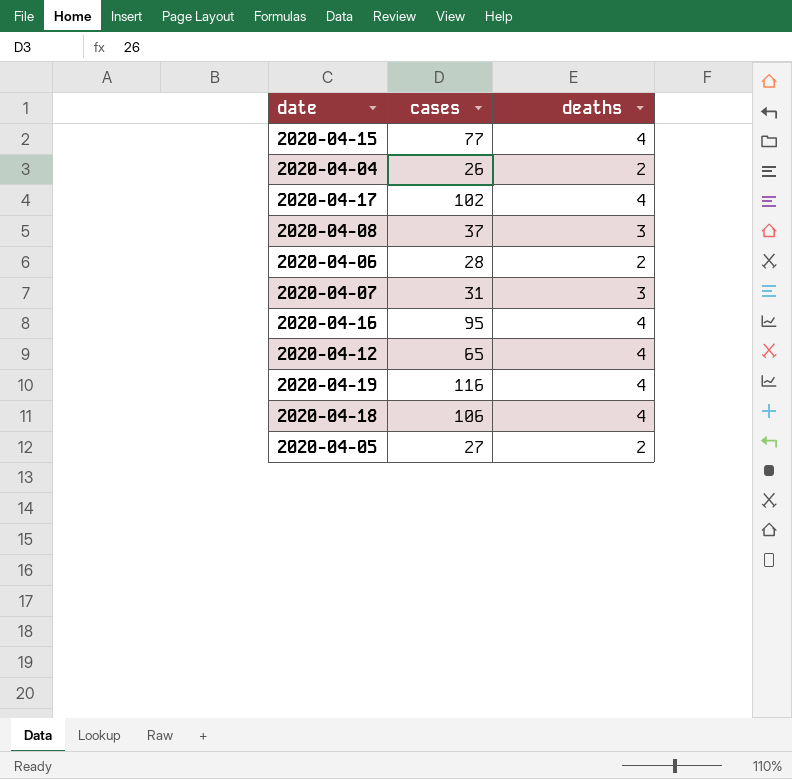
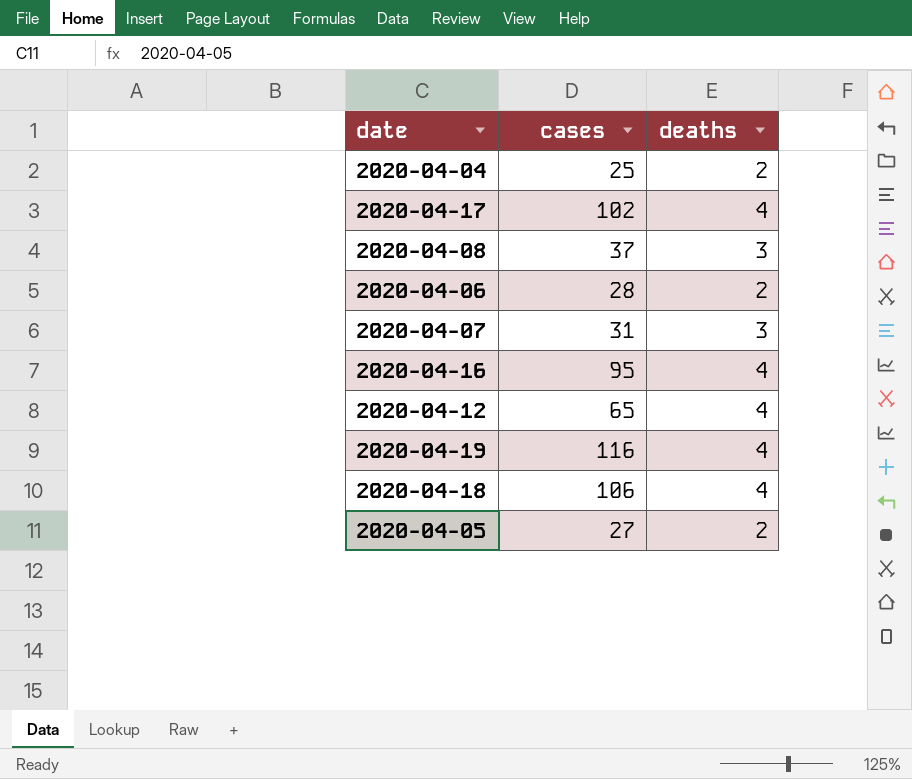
row 2020-04-15: 77 | 4 -> none
2020-04-04 | cases: 26 -> 25

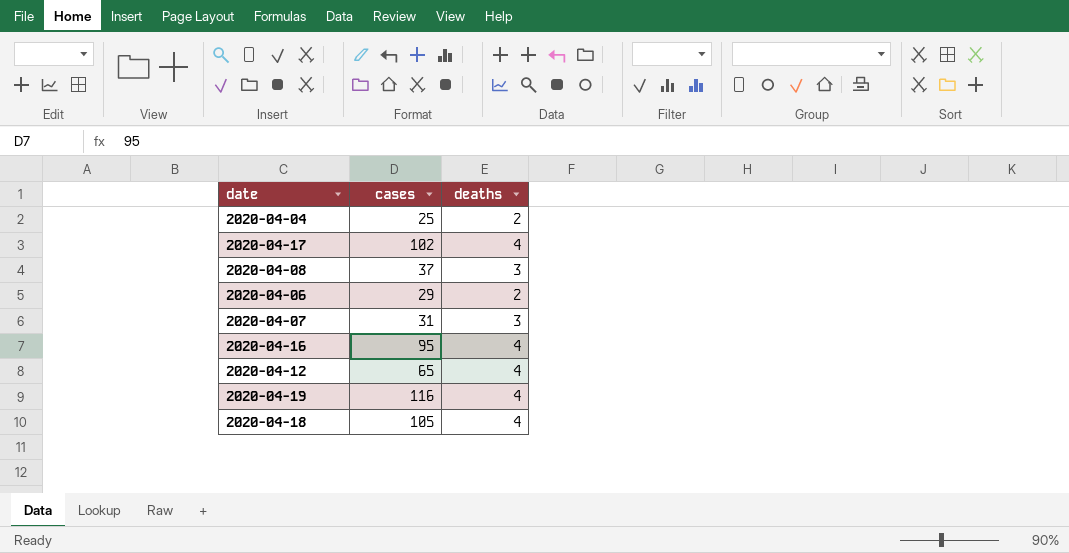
row 2020-04-05: 27 | 2 -> none
2020-04-06 | cases: 28 -> 29
2020-04-18 | cases: 106 -> 105

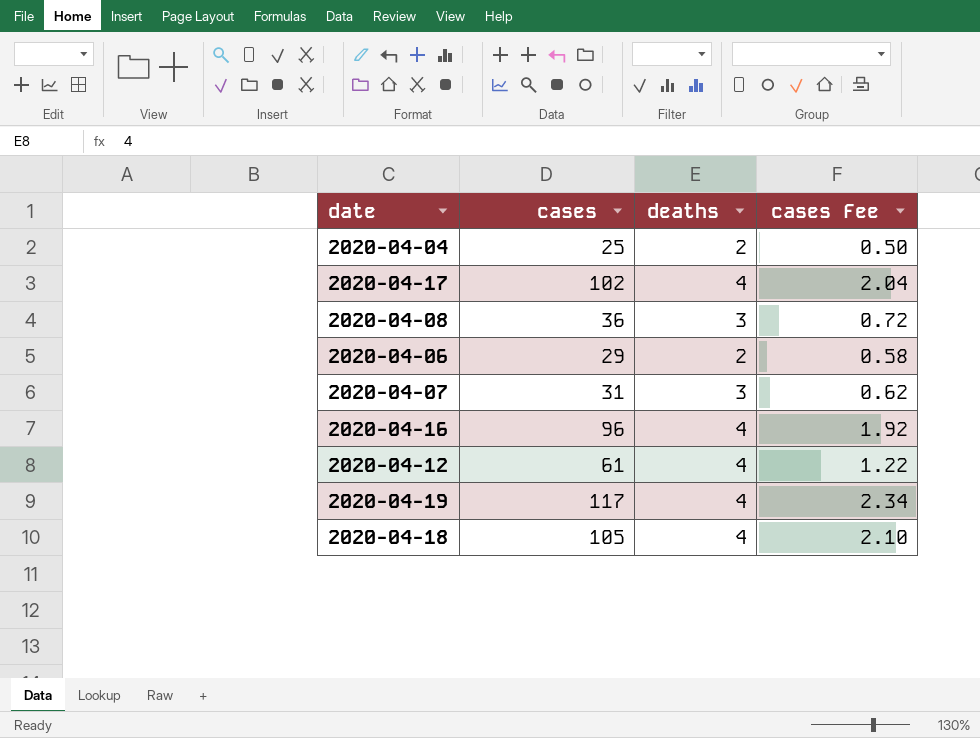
column cases Fee | formula: none -> [cases] * 0.02
2020-04-08 | cases: 37 -> 36
2020-04-16 | cases: 95 -> 96
2020-04-12 | cases: 65 -> 61
2020-04-19 | cases: 116 -> 117

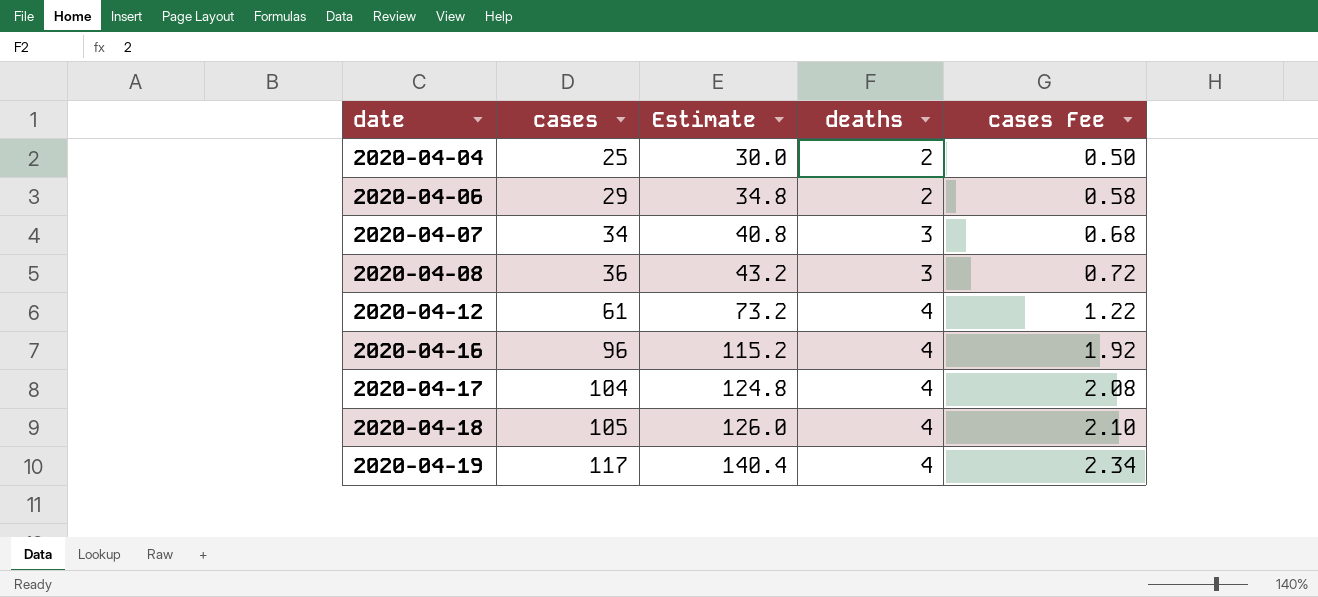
row order: none -> date ascending
column Estimate | formula: none -> [cases] * 1.2
2020-04-07 | cases: 31 -> 34
2020-04-07 | cases Fee: 0.62 -> 0.68
2020-04-17 | cases: 102 -> 104
2020-04-17 | cases Fee: 2.04 -> 2.08

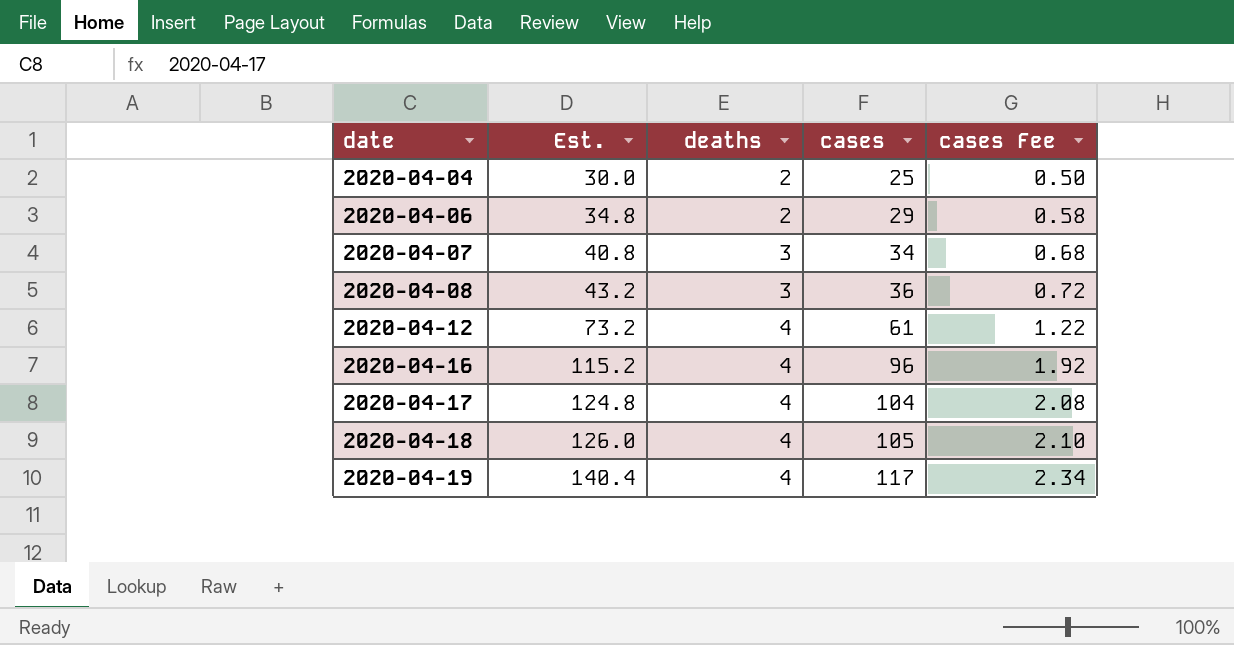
column name: Estimate -> Est.
column cases | position: 2 -> 4

